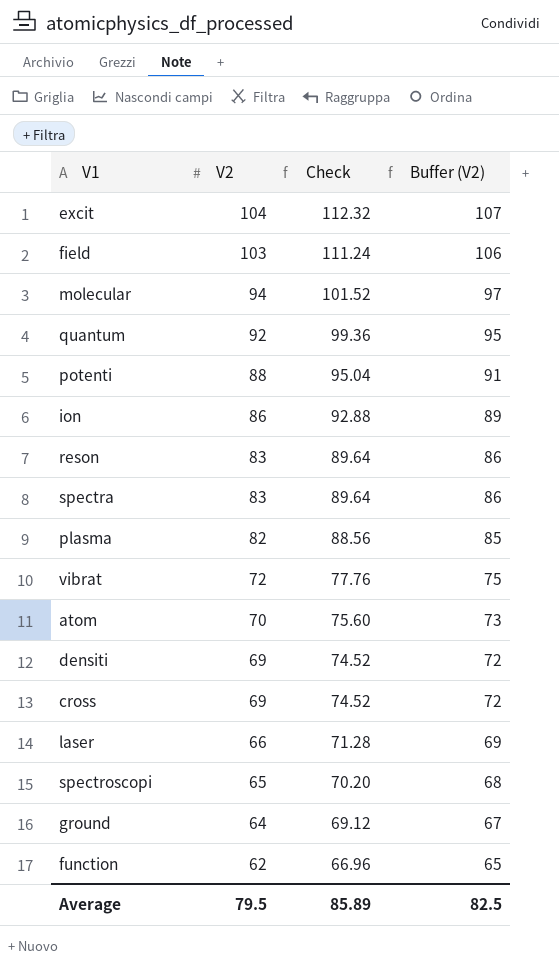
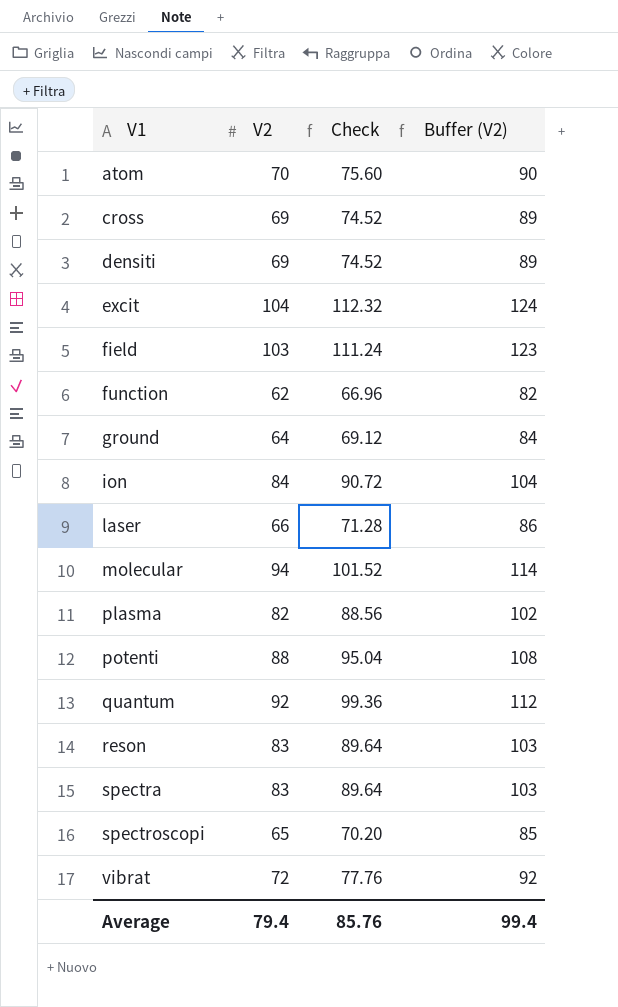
row order: V2 descending -> V1 ascending
column Buffer (V2) | formula: [V2] + 3 -> [V2] + 20
ion | V2: 86 -> 84
ion | Check: 92.88 -> 90.72
Average | V2: 79.5 -> 79.4
Average | Check: 85.89 -> 85.76
Average | Buffer (V2): 82.5 -> 99.4

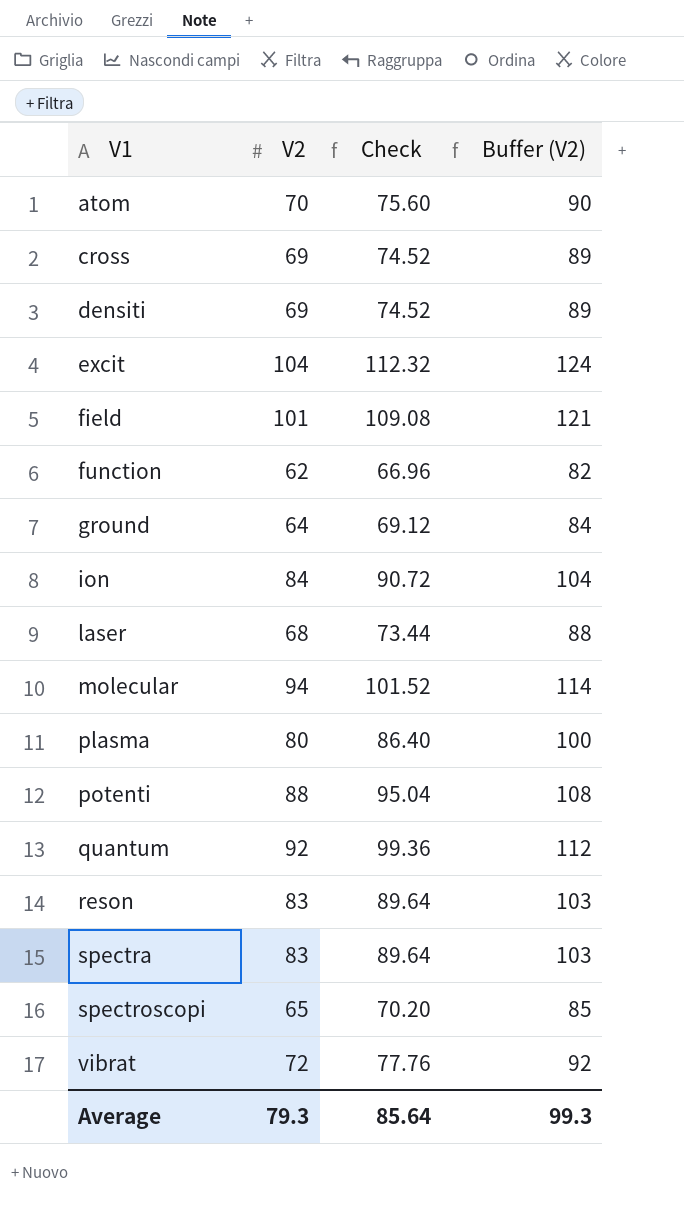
field | V2: 103 -> 101
field | Check: 111.24 -> 109.08
field | Buffer (V2): 123 -> 121
laser | V2: 66 -> 68
laser | Check: 71.28 -> 73.44
laser | Buffer (V2): 86 -> 88
plasma | V2: 82 -> 80
plasma | Check: 88.56 -> 86.40
plasma | Buffer (V2): 102 -> 100
Average | V2: 79.4 -> 79.3
Average | Check: 85.76 -> 85.64
Average | Buffer (V2): 99.4 -> 99.3

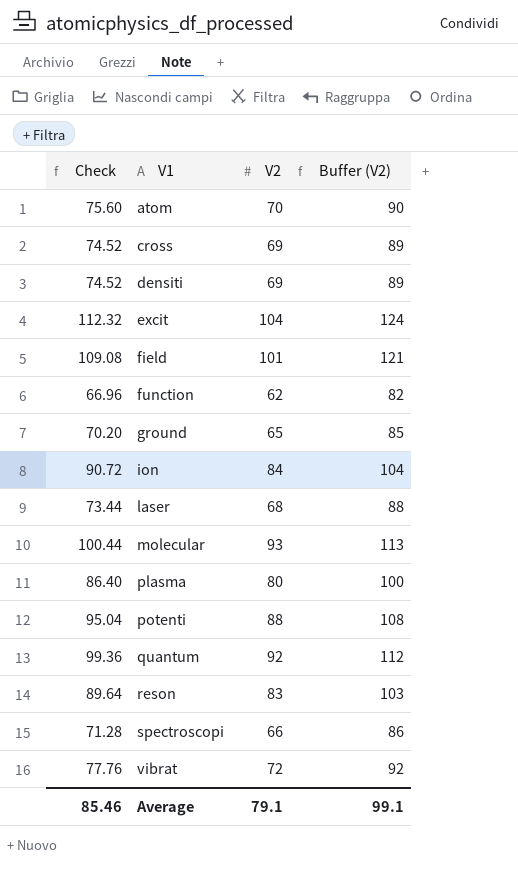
column Check | position: 3 -> 1
row spectra: 83 | 89.64 | 103 -> none
ground | Check: 69.12 -> 70.20
ground | V2: 64 -> 65
ground | Buffer (V2): 84 -> 85
molecular | Check: 101.52 -> 100.44
molecular | V2: 94 -> 93
molecular | Buffer (V2): 114 -> 113
spectroscopi | Check: 70.20 -> 71.28
spectroscopi | V2: 65 -> 66
spectroscopi | Buffer (V2): 85 -> 86
Average | Check: 85.64 -> 85.46
Average | V2: 79.3 -> 79.1
Average | Buffer (V2): 99.3 -> 99.1

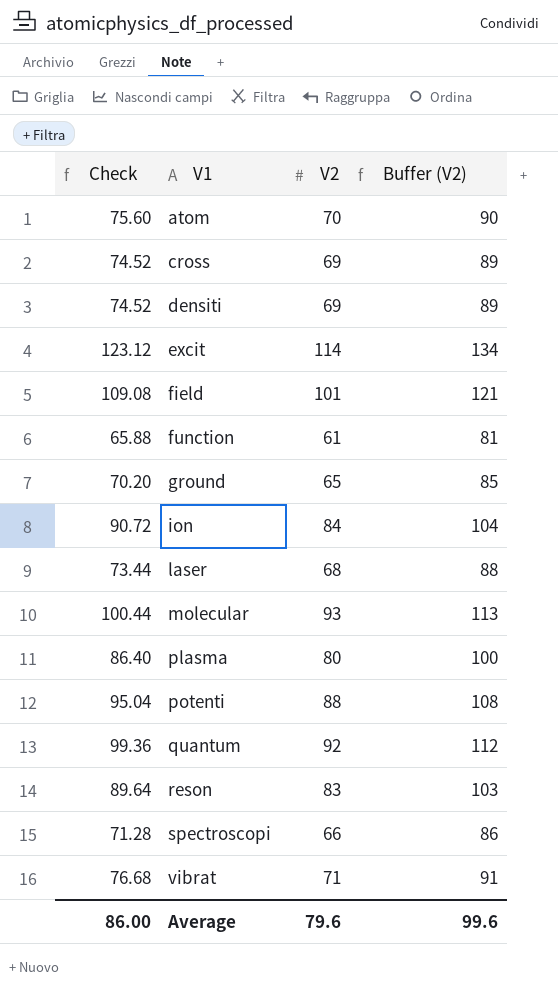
excit | Check: 112.32 -> 123.12
excit | V2: 104 -> 114
excit | Buffer (V2): 124 -> 134
function | Check: 66.96 -> 65.88
function | V2: 62 -> 61
function | Buffer (V2): 82 -> 81
vibrat | Check: 77.76 -> 76.68
vibrat | V2: 72 -> 71
vibrat | Buffer (V2): 92 -> 91
Average | Check: 85.46 -> 86.00
Average | V2: 79.1 -> 79.6
Average | Buffer (V2): 99.1 -> 99.6

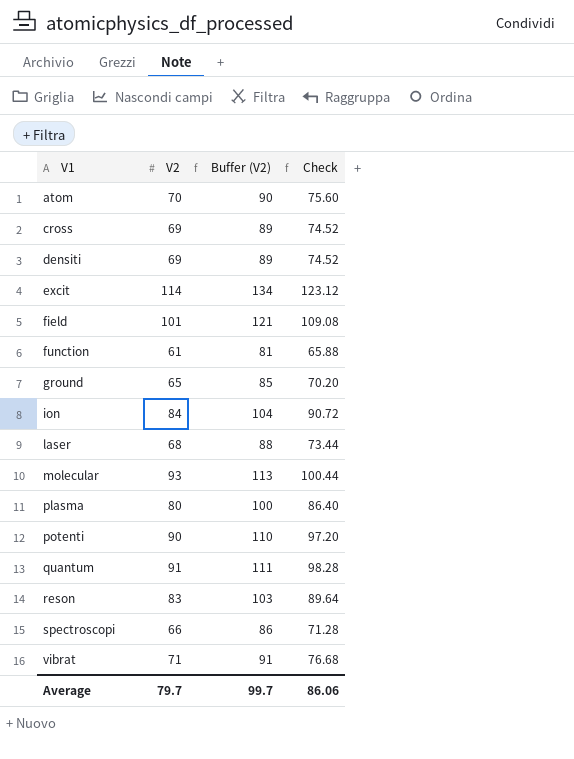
column Check | position: 1 -> 4
potenti | V2: 88 -> 90
potenti | Buffer (V2): 108 -> 110
potenti | Check: 95.04 -> 97.20
quantum | V2: 92 -> 91
quantum | Buffer (V2): 112 -> 111
quantum | Check: 99.36 -> 98.28
Average | V2: 79.6 -> 79.7
Average | Buffer (V2): 99.6 -> 99.7
Average | Check: 86.00 -> 86.06

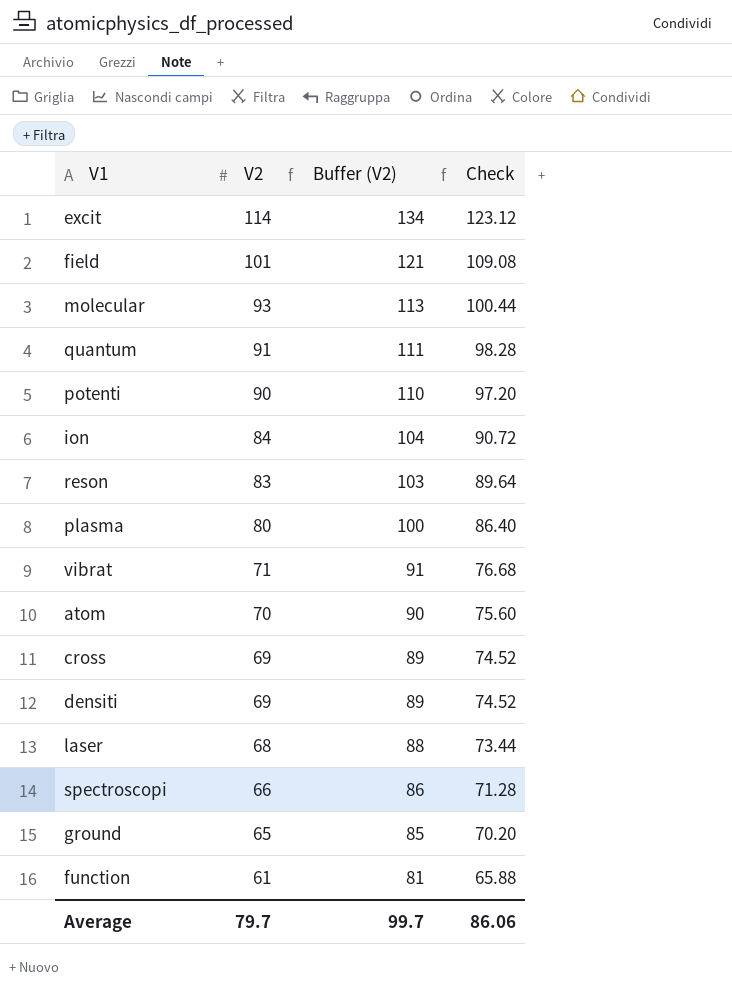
row order: V1 ascending -> V2 descending

